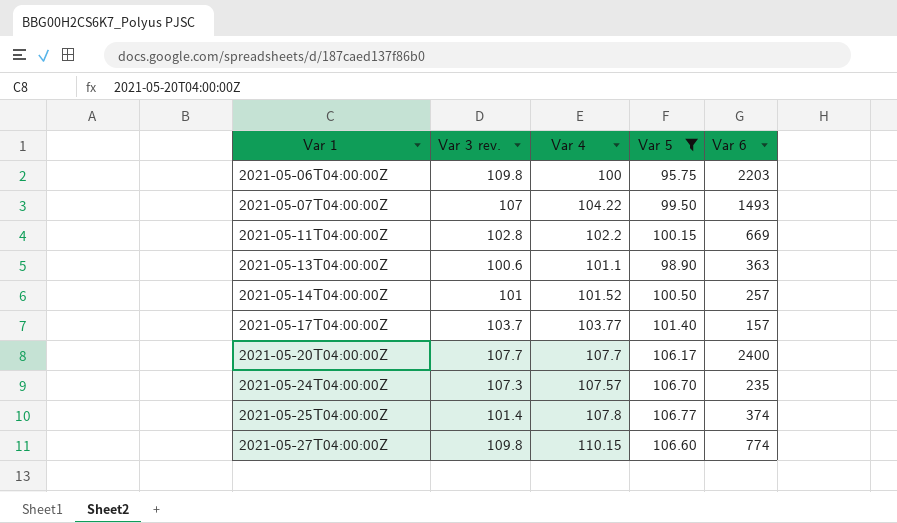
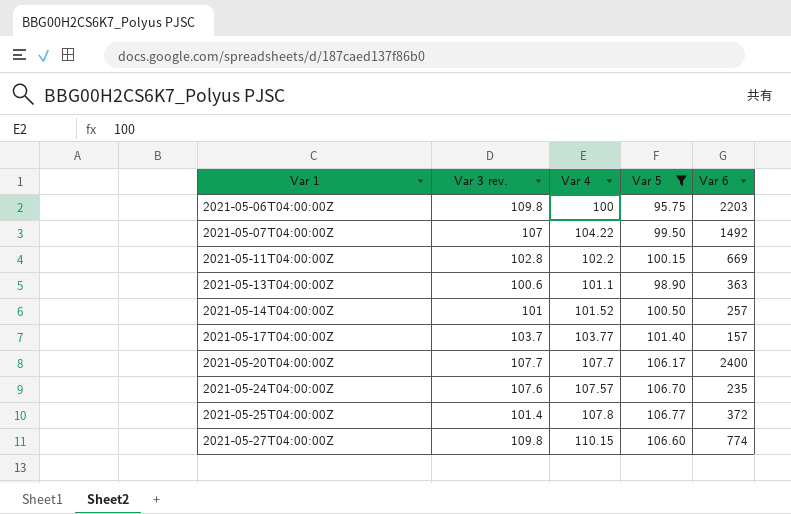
2021-05-07T04:00:00Z | Var 6: 1493 -> 1492
2021-05-24T04:00:00Z | Var 3 rev.: 107.3 -> 107.6
2021-05-25T04:00:00Z | Var 6: 374 -> 372

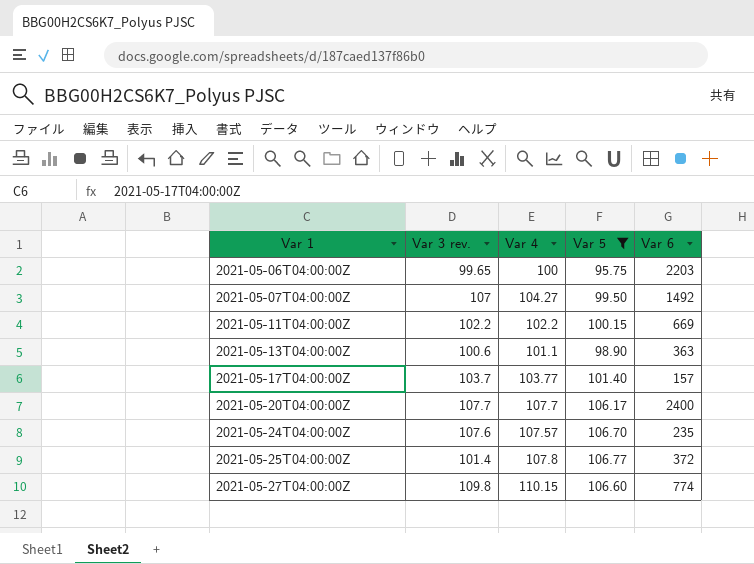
row 2021-05-14T04:00:00Z: 101 | 101.52 | 100.50 | 257 -> none
2021-05-06T04:00:00Z | Var 3 rev.: 109.8 -> 99.65
2021-05-07T04:00:00Z | Var 4: 104.22 -> 104.27
2021-05-11T04:00:00Z | Var 3 rev.: 102.8 -> 102.2

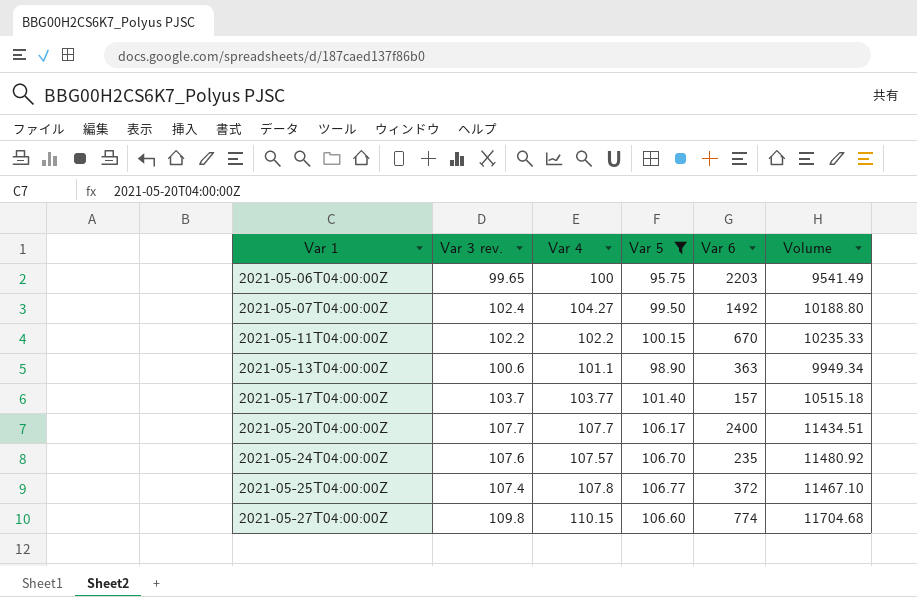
column Volume | formula: none -> [Var 3 rev.] * [Var 5]
2021-05-07T04:00:00Z | Var 3 rev.: 107 -> 102.4
2021-05-11T04:00:00Z | Var 6: 669 -> 670
2021-05-25T04:00:00Z | Var 3 rev.: 101.4 -> 107.4

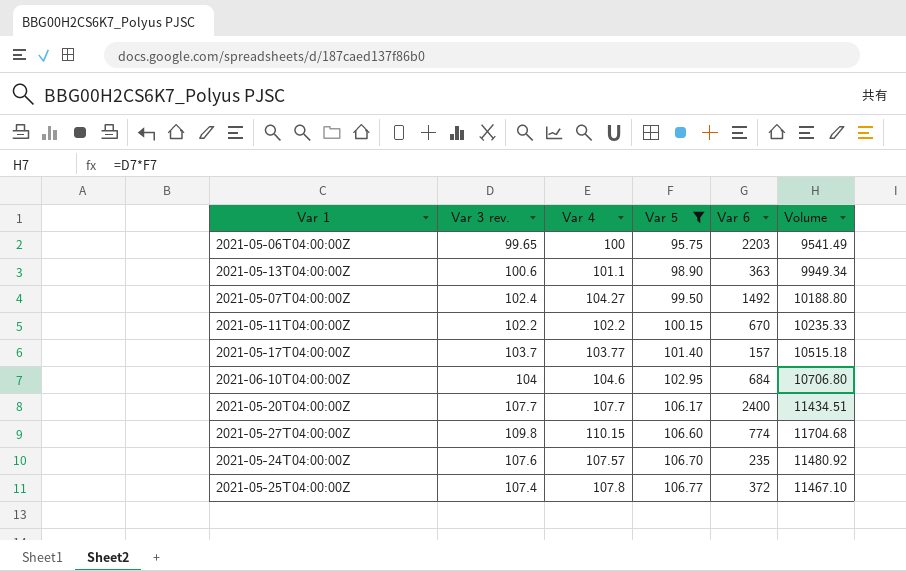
row order: Var 1 ascending -> Var 5 ascending
row 2021-06-10T04:00:00Z: none -> 104 | 104.6 | 102.95 | 684 | 10706.80

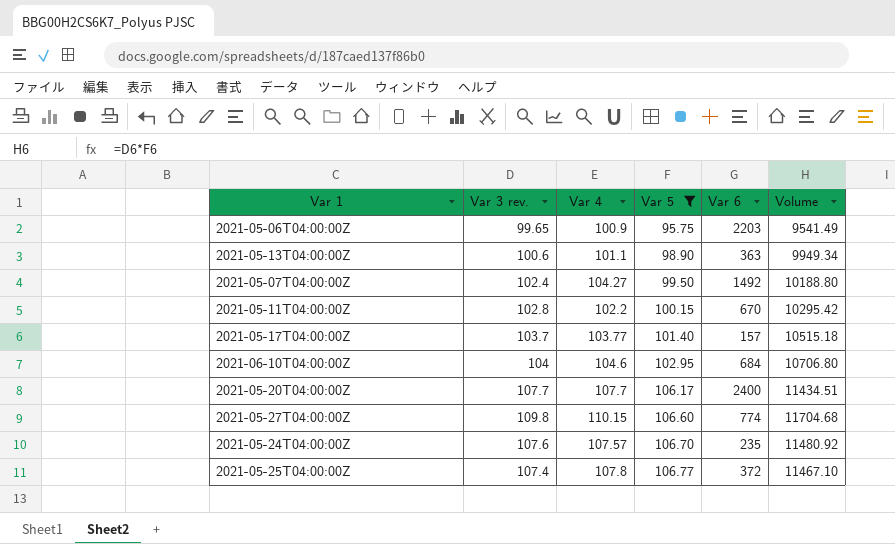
2021-05-06T04:00:00Z | Var 4: 100 -> 100.9
2021-05-11T04:00:00Z | Var 3 rev.: 102.2 -> 102.8
2021-05-11T04:00:00Z | Volume: 10235.33 -> 10295.42

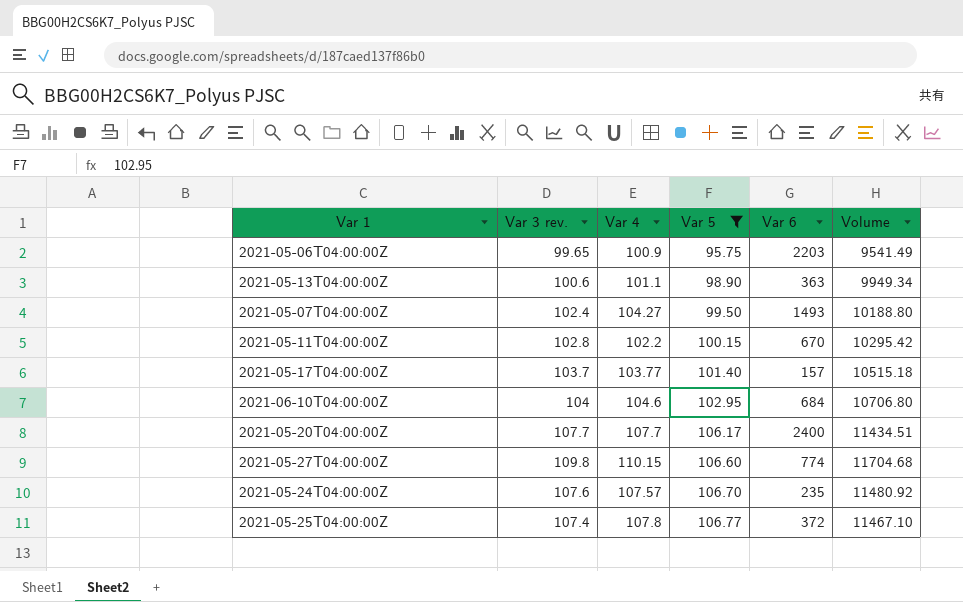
2021-05-07T04:00:00Z | Var 6: 1492 -> 1493

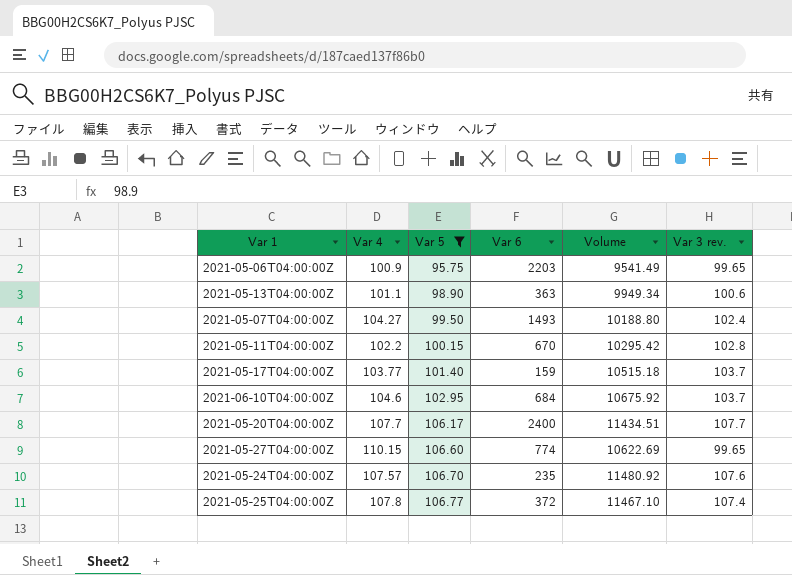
column Var 3 rev. | position: 2 -> 6
2021-05-17T04:00:00Z | Var 6: 157 -> 159
2021-06-10T04:00:00Z | Volume: 10706.80 -> 10675.92
2021-06-10T04:00:00Z | Var 3 rev.: 104 -> 103.7
2021-05-27T04:00:00Z | Volume: 11704.68 -> 10622.69
2021-05-27T04:00:00Z | Var 3 rev.: 109.8 -> 99.65

